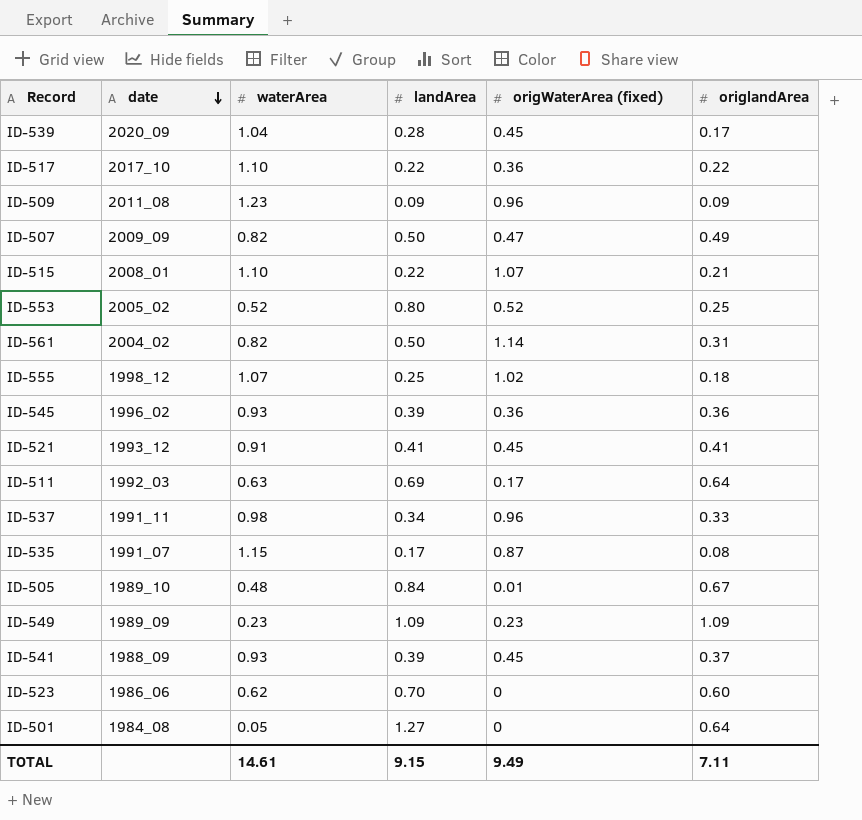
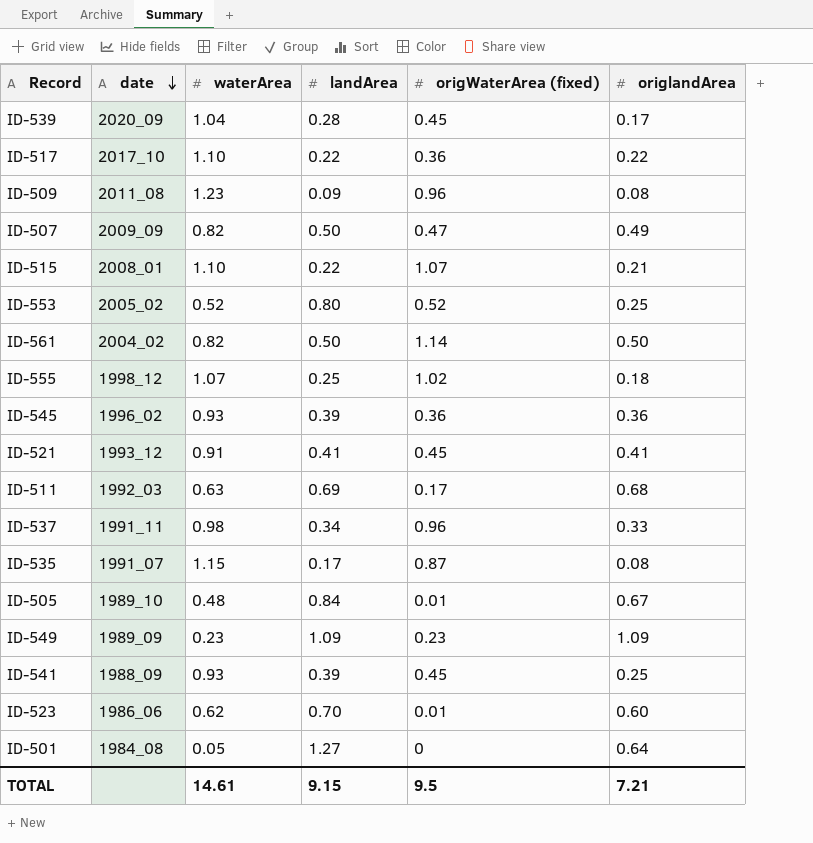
ID-509 | origlandArea: 0.09 -> 0.08
ID-561 | origlandArea: 0.31 -> 0.50
ID-511 | origlandArea: 0.64 -> 0.68
ID-541 | origlandArea: 0.37 -> 0.25
ID-523 | origWaterArea (fixed): 0 -> 0.01
TOTAL | origWaterArea (fixed): 9.49 -> 9.5
TOTAL | origlandArea: 7.11 -> 7.21

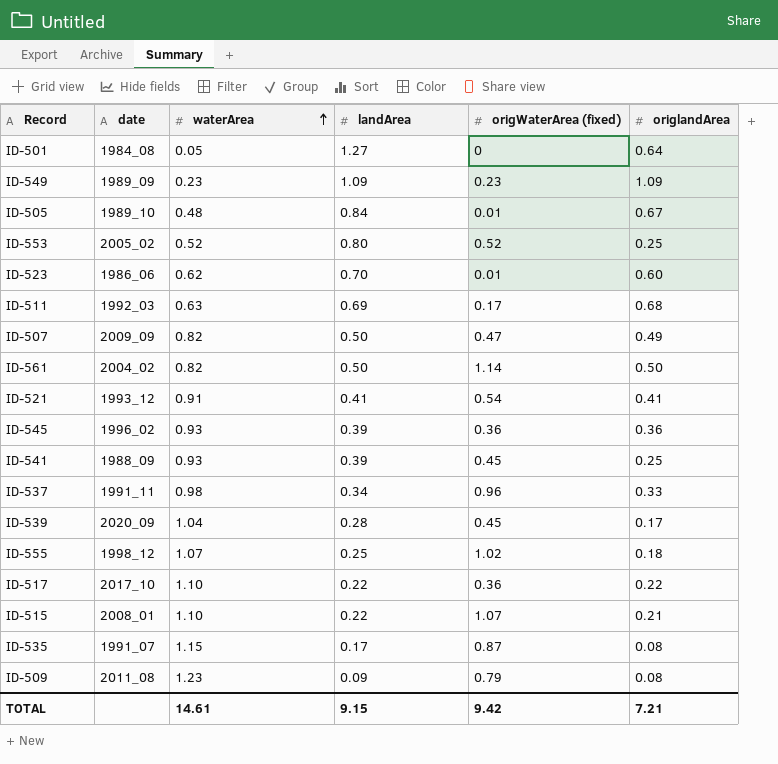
row order: date descending -> waterArea ascending
ID-521 | origWaterArea (fixed): 0.45 -> 0.54
ID-509 | origWaterArea (fixed): 0.96 -> 0.79
TOTAL | origWaterArea (fixed): 9.5 -> 9.42

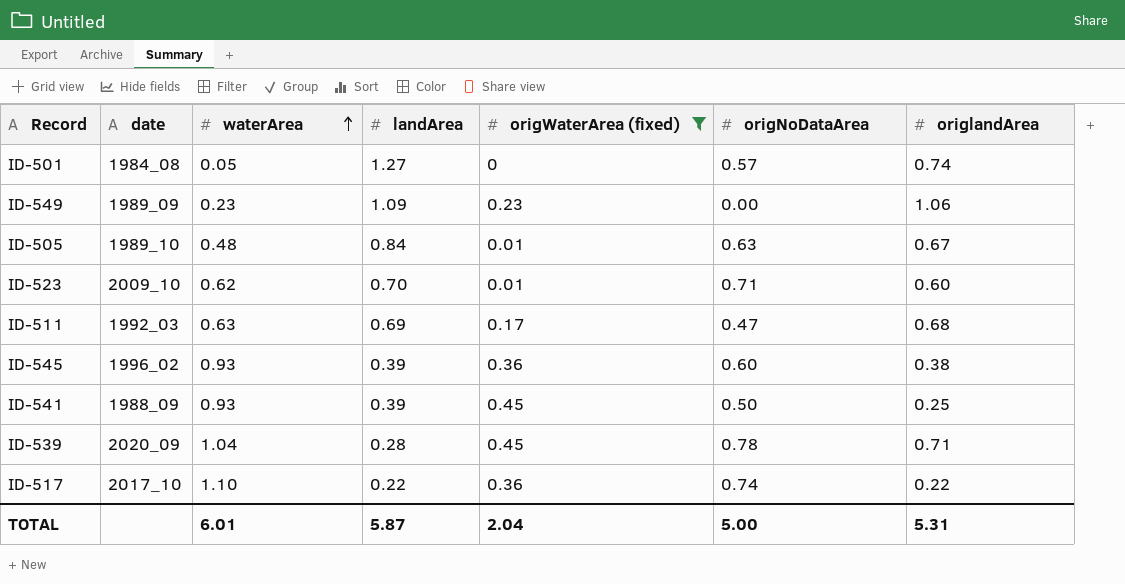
filter: none -> origWaterArea (fixed) <= 0.45
column origNoDataArea | position: none -> 6
ID-501 | origlandArea: 0.64 -> 0.74
ID-549 | origlandArea: 1.09 -> 1.06
ID-523 | date: 1986_06 -> 2009_10
ID-545 | origlandArea: 0.36 -> 0.38
ID-539 | origlandArea: 0.17 -> 0.71
TOTAL | waterArea: 14.61 -> 6.01
TOTAL | landArea: 9.15 -> 5.87
TOTAL | origWaterArea (fixed): 9.42 -> 2.04
TOTAL | origlandArea: 7.21 -> 5.31

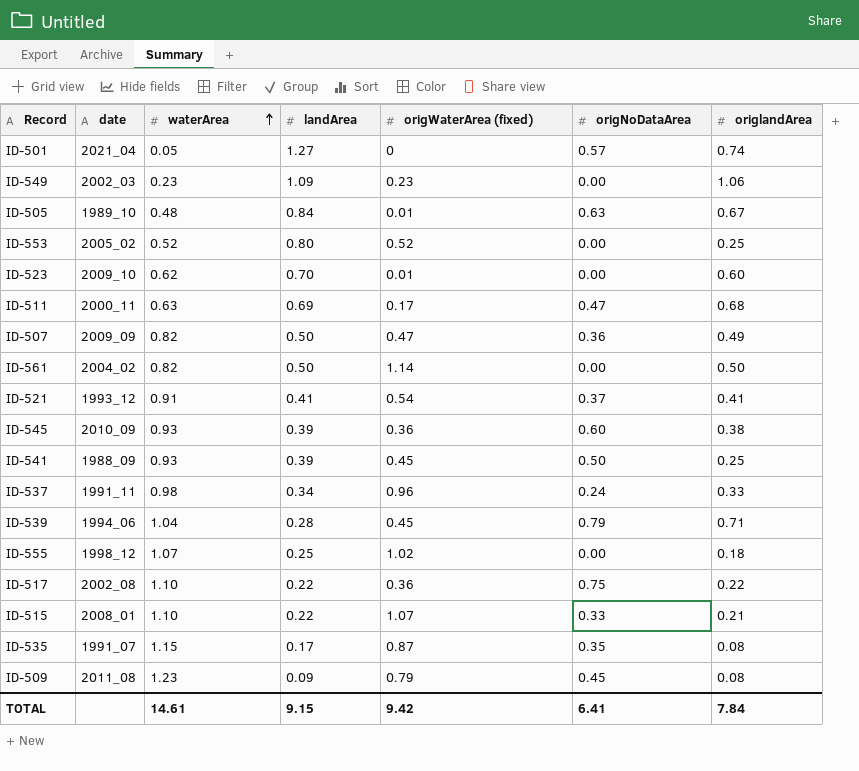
filter: origWaterArea (fixed) <= 0.45 -> none
ID-501 | date: 1984_08 -> 2021_04
ID-549 | date: 1989_09 -> 2002_03
ID-523 | origNoDataArea: 0.71 -> 0.00
ID-511 | date: 1992_03 -> 2000_11
ID-545 | date: 1996_02 -> 2010_09
ID-539 | date: 2020_09 -> 1994_06
ID-539 | origNoDataArea: 0.78 -> 0.79
ID-517 | date: 2017_10 -> 2002_08
ID-517 | origNoDataArea: 0.74 -> 0.75
TOTAL | waterArea: 6.01 -> 14.61
TOTAL | landArea: 5.87 -> 9.15
TOTAL | origWaterArea (fixed): 2.04 -> 9.42
TOTAL | origNoDataArea: 5.00 -> 6.41
TOTAL | origlandArea: 5.31 -> 7.84

